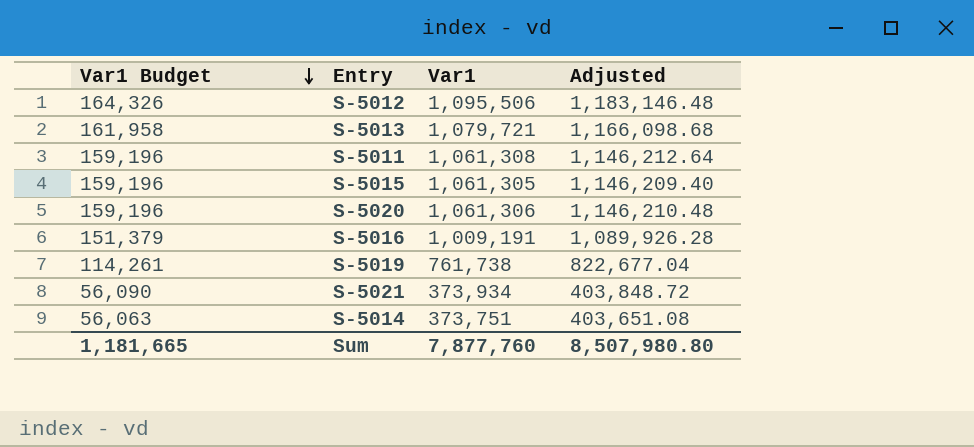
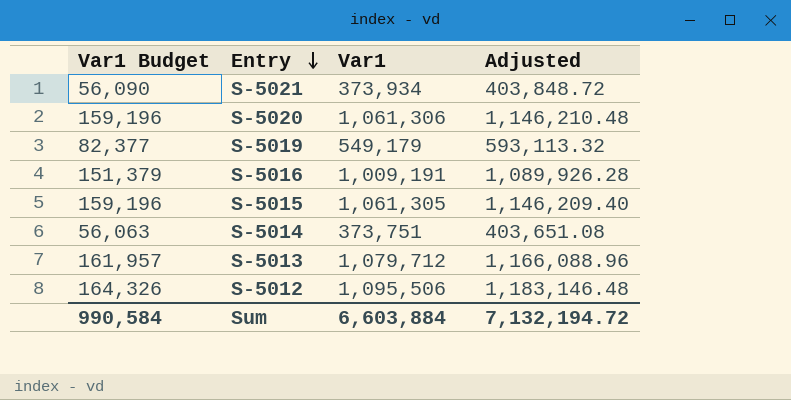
row order: Var1 Budget descending -> Entry descending
row S-5011: 159,196 | 1,061,308 | 1,146,212.64 -> none
S-5019 | Var1 Budget: 114,261 -> 82,377
S-5019 | Var1: 761,738 -> 549,179
S-5019 | Adjusted: 822,677.04 -> 593,113.32
S-5013 | Var1 Budget: 161,958 -> 161,957
S-5013 | Var1: 1,079,721 -> 1,079,712
S-5013 | Adjusted: 1,166,098.68 -> 1,166,088.96
Sum | Var1 Budget: 1,181,665 -> 990,584
Sum | Var1: 7,877,760 -> 6,603,884
Sum | Adjusted: 8,507,980.80 -> 7,132,194.72

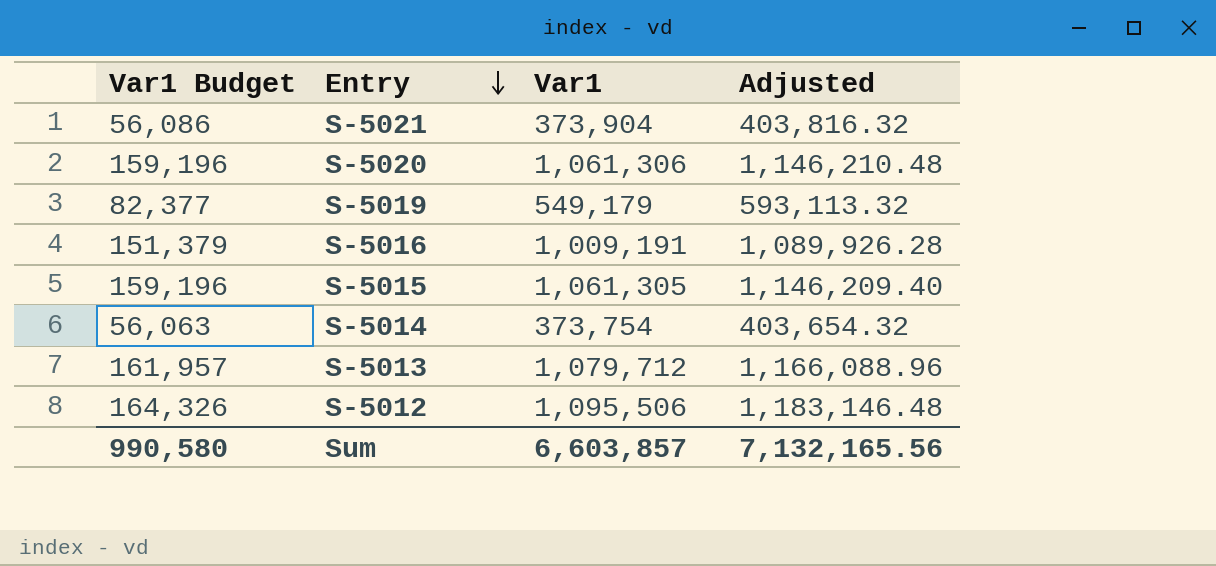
S-5021 | Var1 Budget: 56,090 -> 56,086
S-5021 | Var1: 373,934 -> 373,904
S-5021 | Adjusted: 403,848.72 -> 403,816.32
S-5014 | Var1: 373,751 -> 373,754
S-5014 | Adjusted: 403,651.08 -> 403,654.32
Sum | Var1 Budget: 990,584 -> 990,580
Sum | Var1: 6,603,884 -> 6,603,857
Sum | Adjusted: 7,132,194.72 -> 7,132,165.56

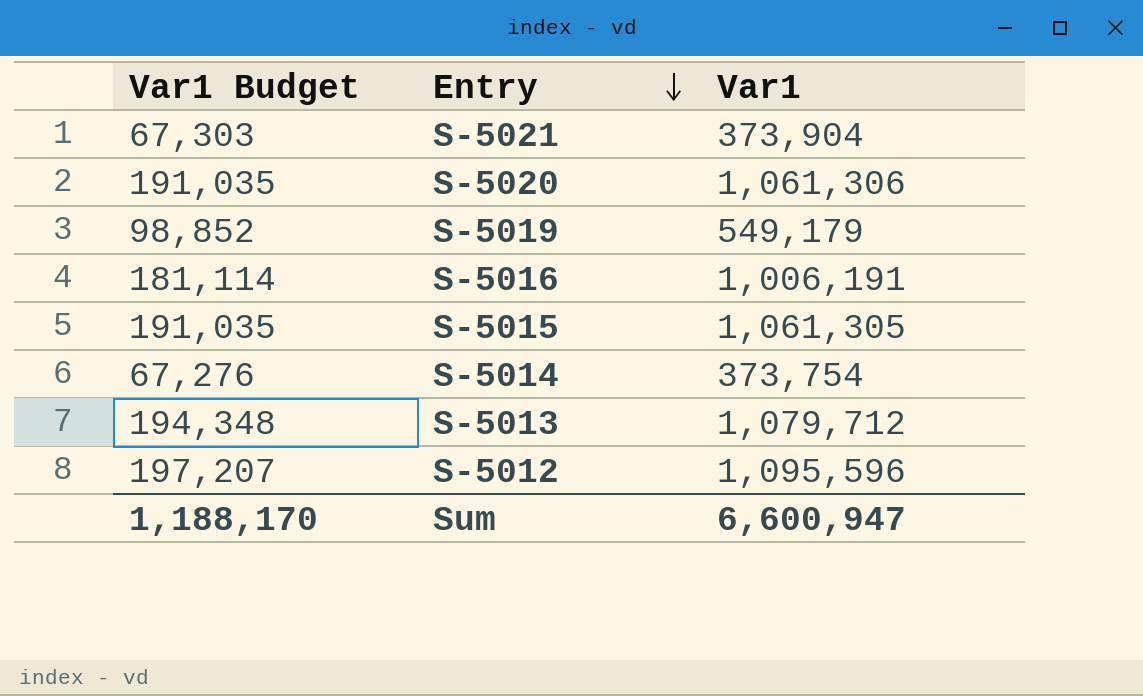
column Adjusted | formula: [Var1] * 1.08 -> none
column Var1 Budget | formula: [Var1] * 0.15 -> [Var1] * 0.18
S-5016 | Var1: 1,009,191 -> 1,006,191
S-5012 | Var1: 1,095,506 -> 1,095,596
Sum | Var1 Budget: 990,580 -> 1,188,170
Sum | Var1: 6,603,857 -> 6,600,947

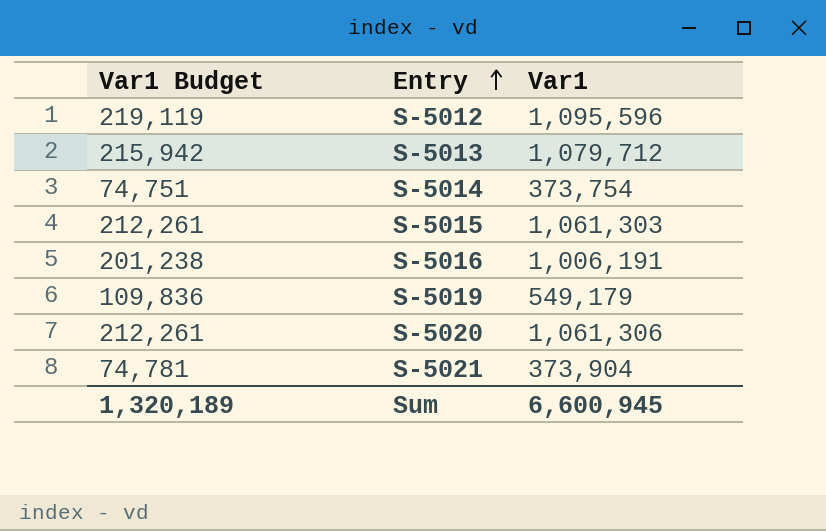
row order: Entry descending -> Entry ascending
column Var1 Budget | formula: [Var1] * 0.18 -> [Var1] * 0.2
S-5015 | Var1: 1,061,305 -> 1,061,303
Sum | Var1 Budget: 1,188,170 -> 1,320,189
Sum | Var1: 6,600,947 -> 6,600,945

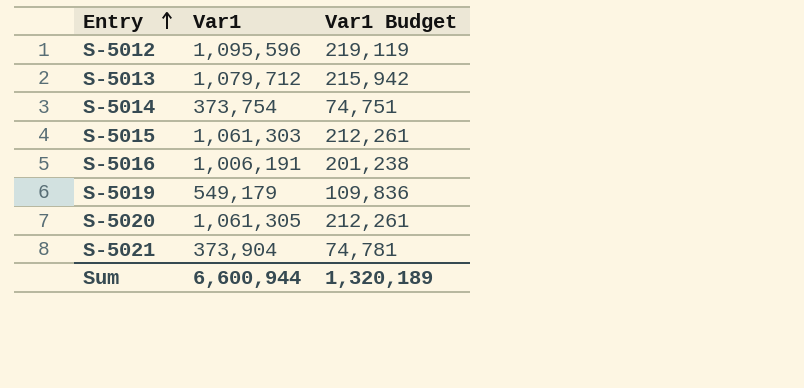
column Var1 Budget | position: 1 -> 3
S-5020 | Var1: 1,061,306 -> 1,061,305
Sum | Var1: 6,600,945 -> 6,600,944

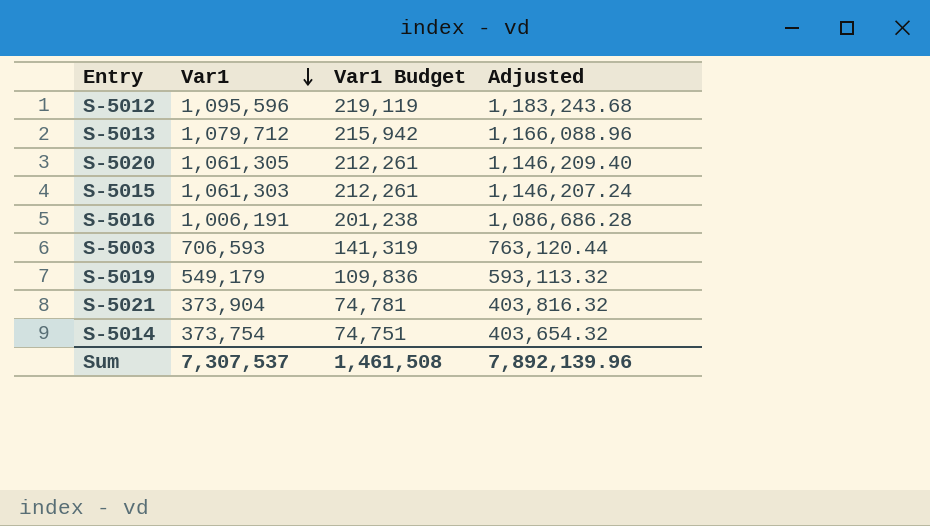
row order: Entry ascending -> Var1 descending
column Adjusted | formula: none -> [Var1] * 1.08
row S-5003: none -> 706,593 | 141,319 | 763,120.44
Sum | Var1: 6,600,944 -> 7,307,537
Sum | Var1 Budget: 1,320,189 -> 1,461,508

